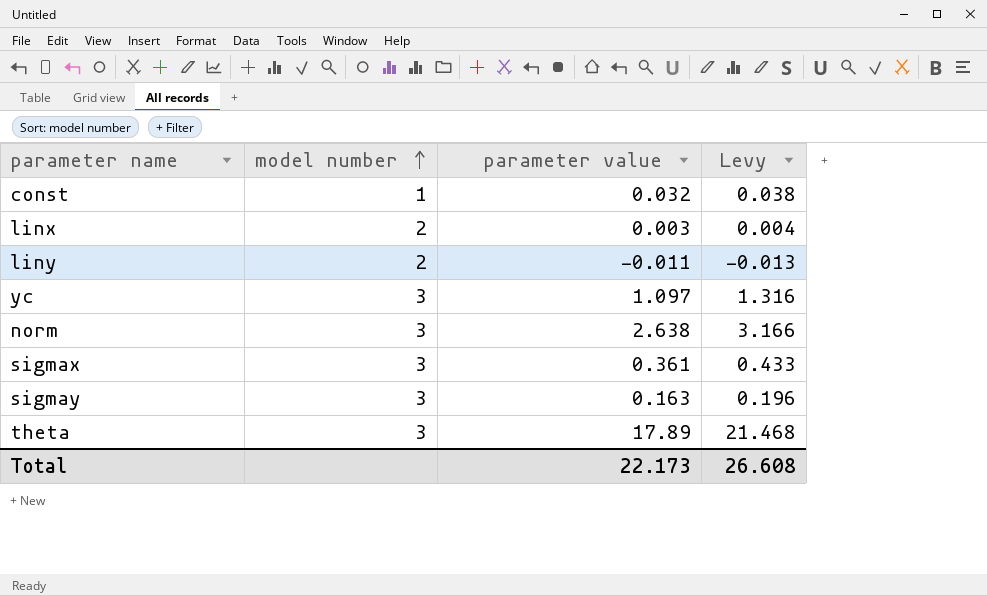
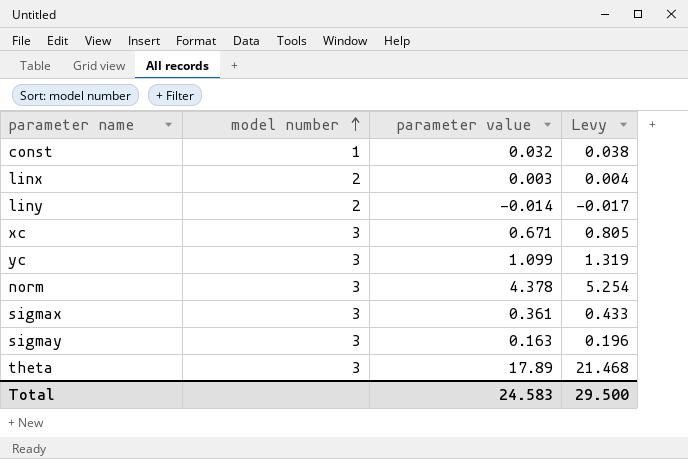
liny | parameter value: -0.011 -> -0.014
liny | Levy: -0.013 -> -0.017
row xc: none -> 3 | 0.671 | 0.805
yc | parameter value: 1.097 -> 1.099
yc | Levy: 1.316 -> 1.319
norm | parameter value: 2.638 -> 4.378
norm | Levy: 3.166 -> 5.254
Total | parameter value: 22.173 -> 24.583
Total | Levy: 26.608 -> 29.500

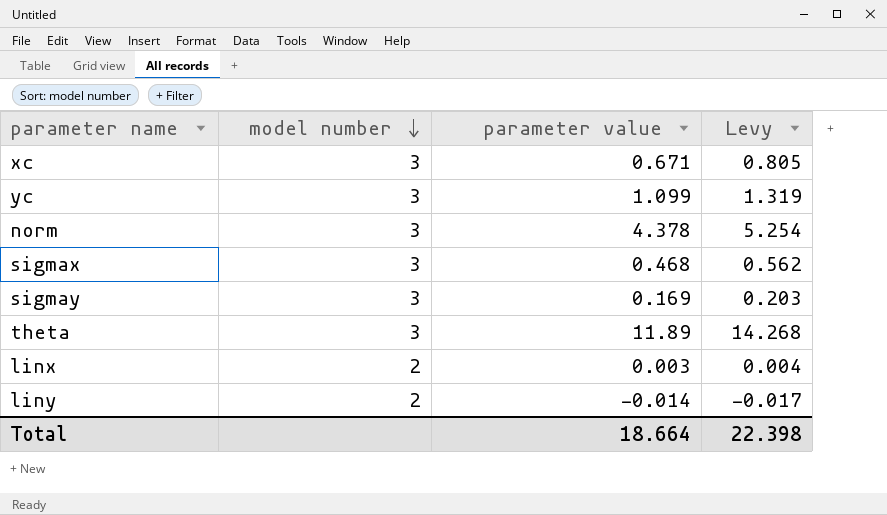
row order: model number ascending -> model number descending
row const: 1 | 0.032 | 0.038 -> none
sigmax | parameter value: 0.361 -> 0.468
sigmax | Levy: 0.433 -> 0.562
sigmay | parameter value: 0.163 -> 0.169
sigmay | Levy: 0.196 -> 0.203
theta | parameter value: 17.89 -> 11.89
theta | Levy: 21.468 -> 14.268
Total | parameter value: 24.583 -> 18.664
Total | Levy: 29.500 -> 22.398

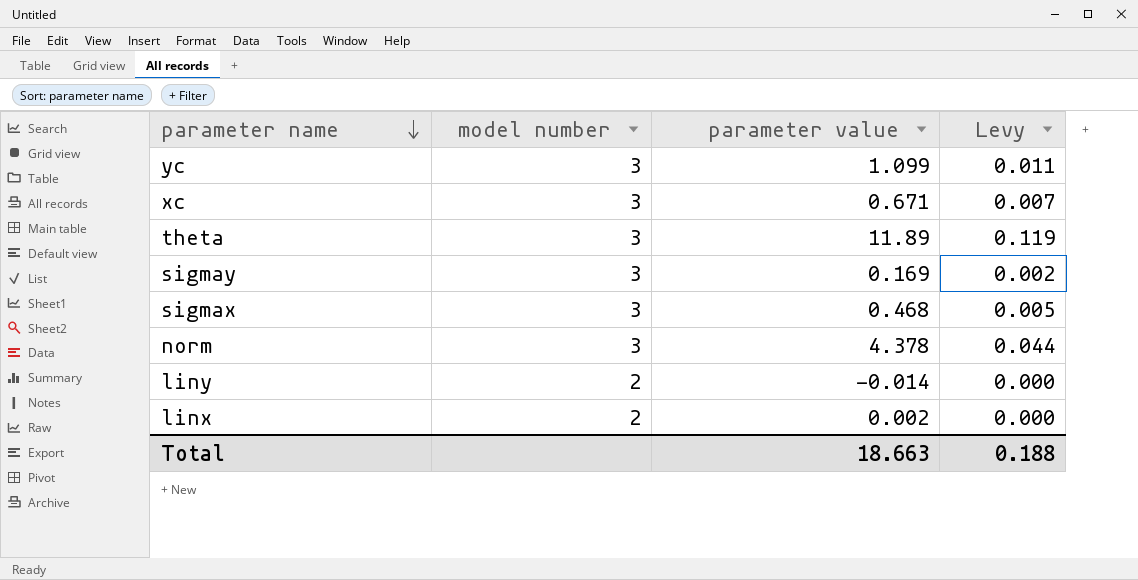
row order: model number descending -> parameter name descending
column Levy | formula: [parameter value] * 1.2 -> [parameter value] * 0.01
linx | parameter value: 0.003 -> 0.002
Total | parameter value: 18.664 -> 18.663
Total | Levy: 22.398 -> 0.188

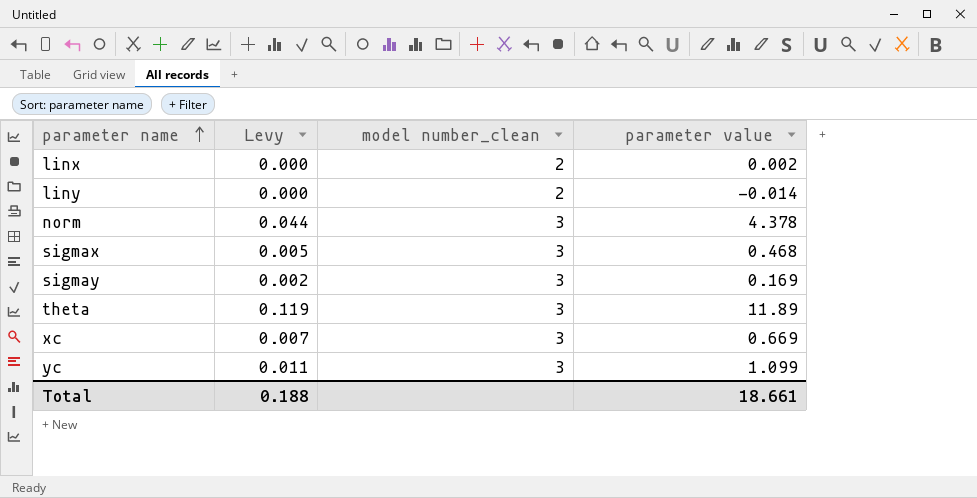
row order: parameter name descending -> parameter name ascending
column Levy | position: 4 -> 2
column name: model number -> model number_clean
xc | parameter value: 0.671 -> 0.669
Total | parameter value: 18.663 -> 18.661

